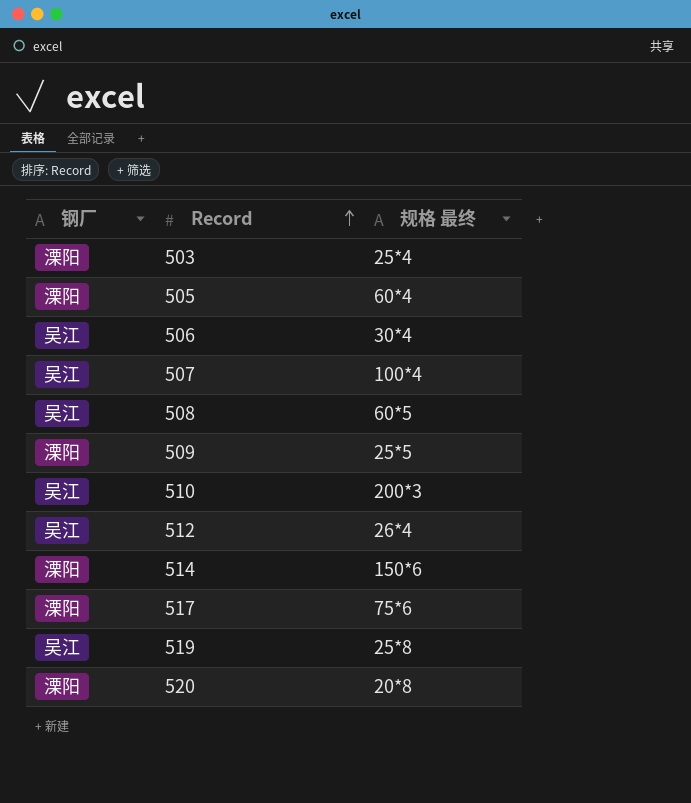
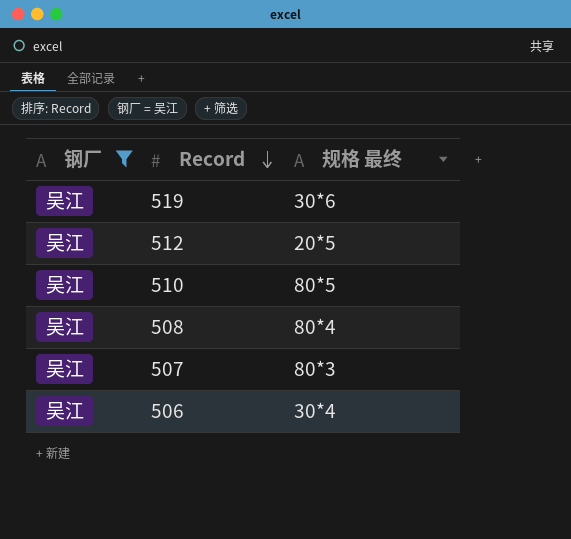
filter: none -> 钢厂 = 吴江
row order: Record ascending -> Record descending
519 | 规格 最终: 25*8 -> 30*6
512 | 规格 最终: 26*4 -> 20*5
510 | 规格 最终: 200*3 -> 80*5
508 | 规格 最终: 60*5 -> 80*4
507 | 规格 最终: 100*4 -> 80*3

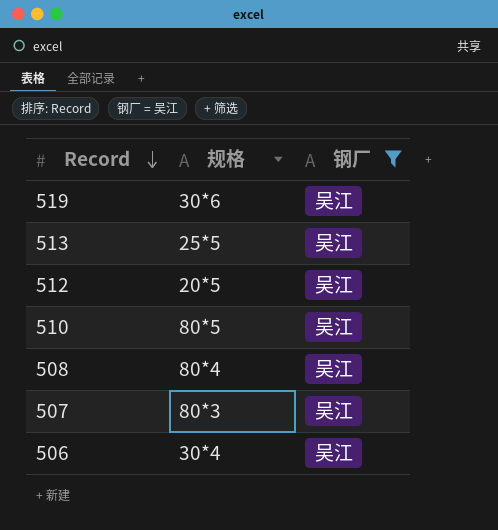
column name: 规格 最终 -> 规格
column 钢厂 | position: 1 -> 3
row 513: none -> 25*5 | 吴江

